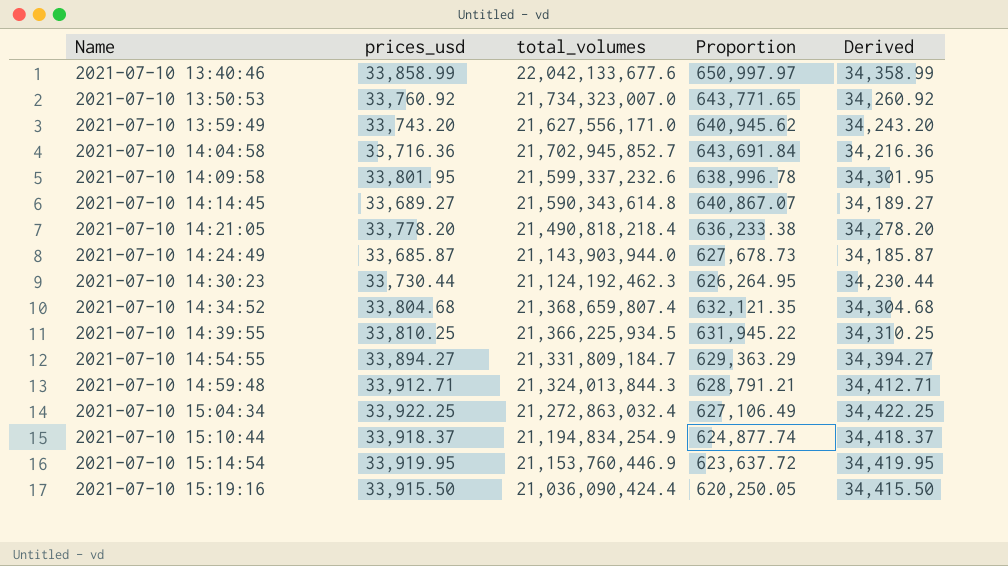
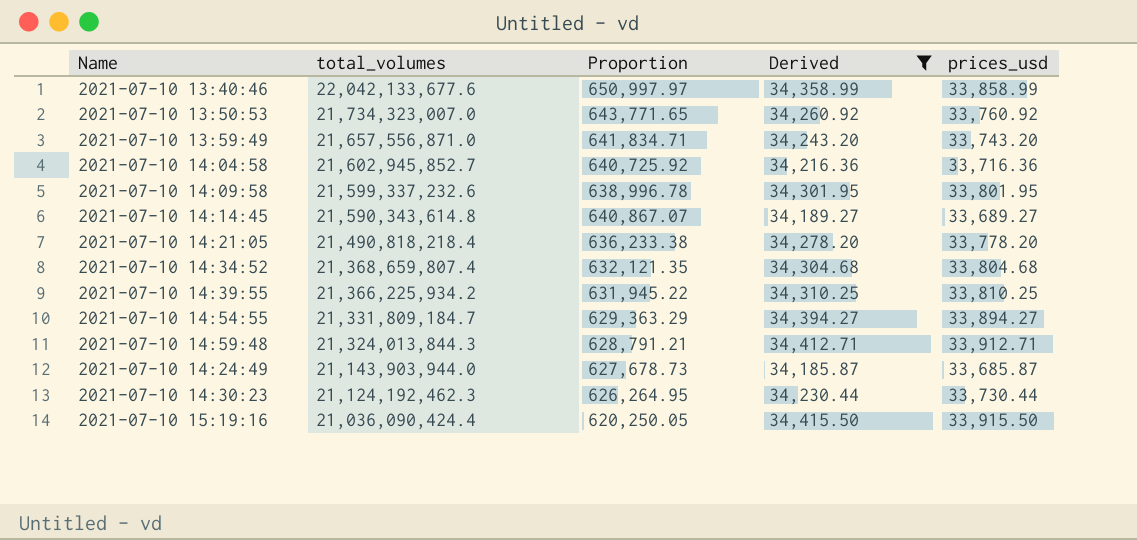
filter: none -> Derived <= 34,415.50
row order: Name ascending -> total_volumes descending
column prices_usd | position: 2 -> 5
2021-07-10 13:59:49 | total_volumes: 21,627,556,171.0 -> 21,657,556,871.0
2021-07-10 13:59:49 | Proportion: 640,945.62 -> 641,834.71
2021-07-10 14:04:58 | total_volumes: 21,702,945,852.7 -> 21,602,945,852.7
2021-07-10 14:04:58 | Proportion: 643,691.84 -> 640,725.92
2021-07-10 14:39:55 | total_volumes: 21,366,225,934.5 -> 21,366,225,934.2

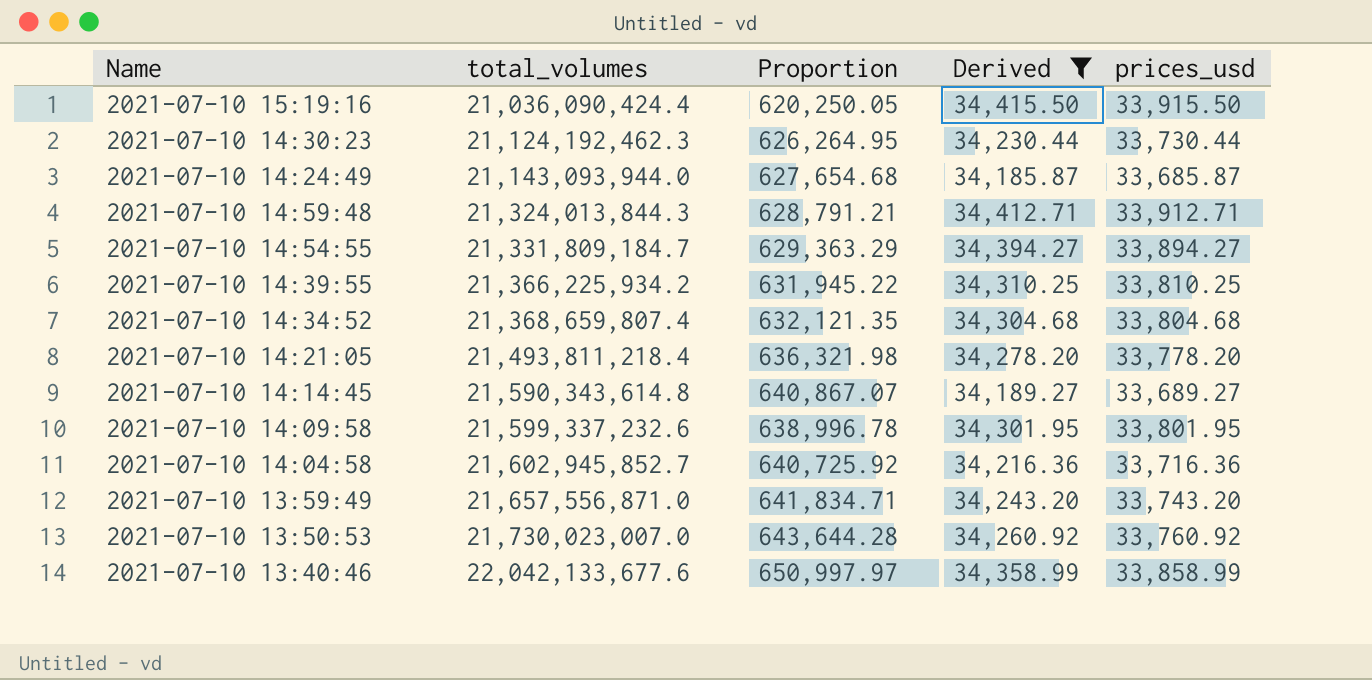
row order: total_volumes descending -> total_volumes ascending
2021-07-10 14:24:49 | total_volumes: 21,143,903,944.0 -> 21,143,093,944.0
2021-07-10 14:24:49 | Proportion: 627,678.73 -> 627,654.68
2021-07-10 14:21:05 | total_volumes: 21,490,818,218.4 -> 21,493,811,218.4
2021-07-10 14:21:05 | Proportion: 636,233.38 -> 636,321.98
2021-07-10 13:50:53 | total_volumes: 21,734,323,007.0 -> 21,730,023,007.0
2021-07-10 13:50:53 | Proportion: 643,771.65 -> 643,644.28

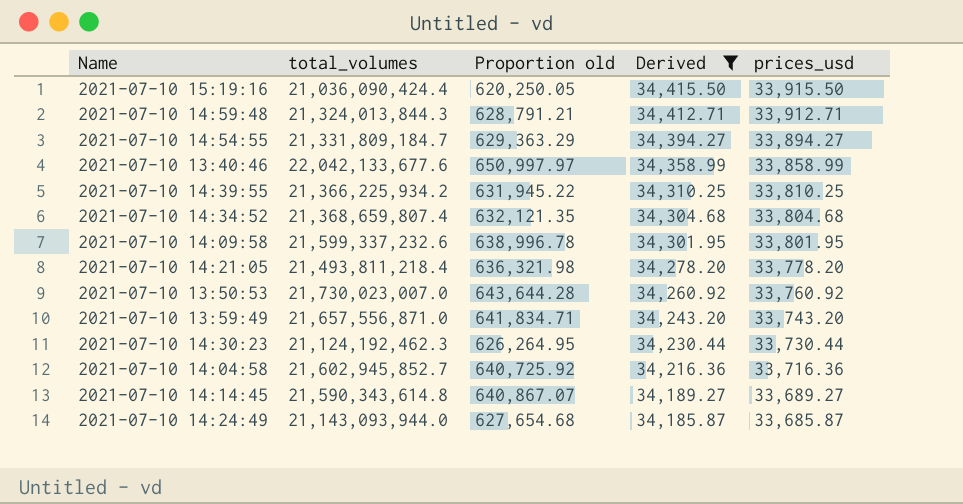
row order: total_volumes ascending -> Derived descending
column name: Proportion -> Proportion old

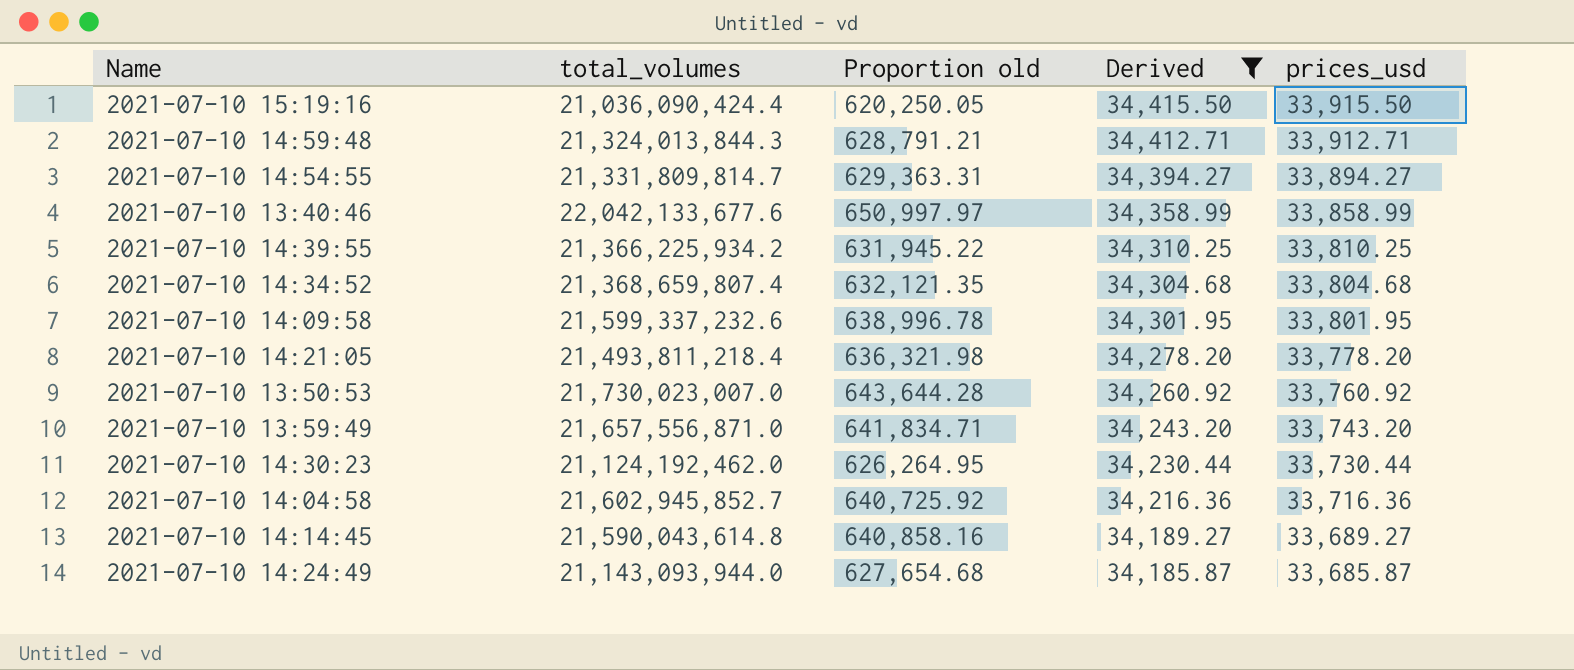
2021-07-10 14:54:55 | total_volumes: 21,331,809,184.7 -> 21,331,809,814.7
2021-07-10 14:54:55 | Proportion old: 629,363.29 -> 629,363.31
2021-07-10 14:30:23 | total_volumes: 21,124,192,462.3 -> 21,124,192,462.0
2021-07-10 14:14:45 | total_volumes: 21,590,343,614.8 -> 21,590,043,614.8
2021-07-10 14:14:45 | Proportion old: 640,867.07 -> 640,858.16

